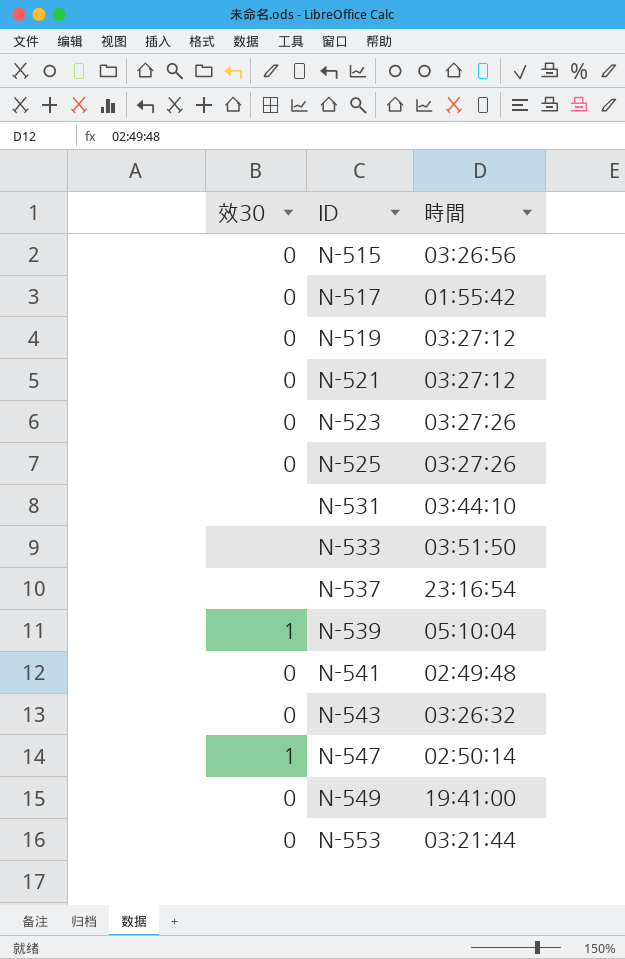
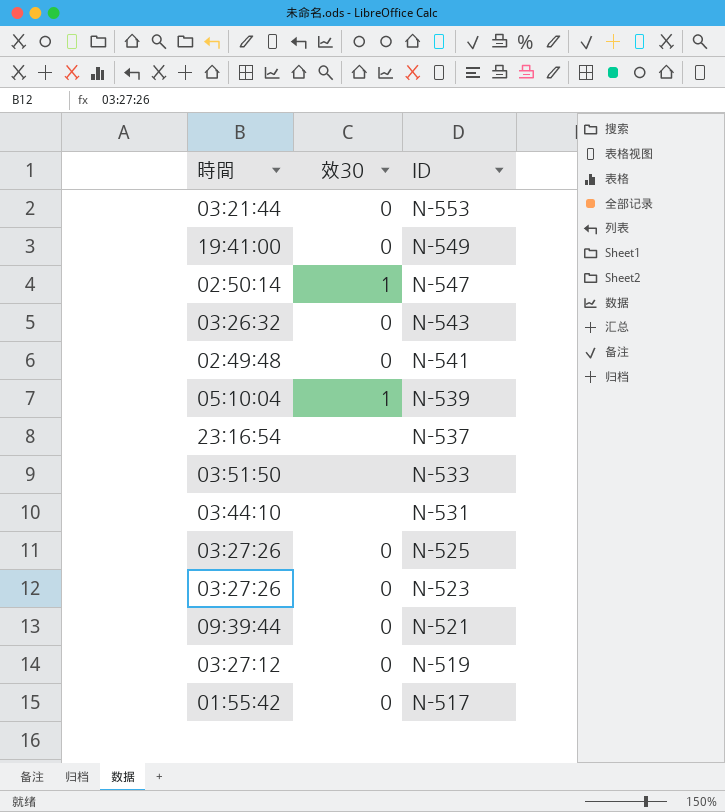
row order: ID ascending -> ID descending
column 時間 | position: 3 -> 1
row N-515: 0 | 03:26:56 -> none
N-521 | 時間: 03:27:12 -> 09:39:44

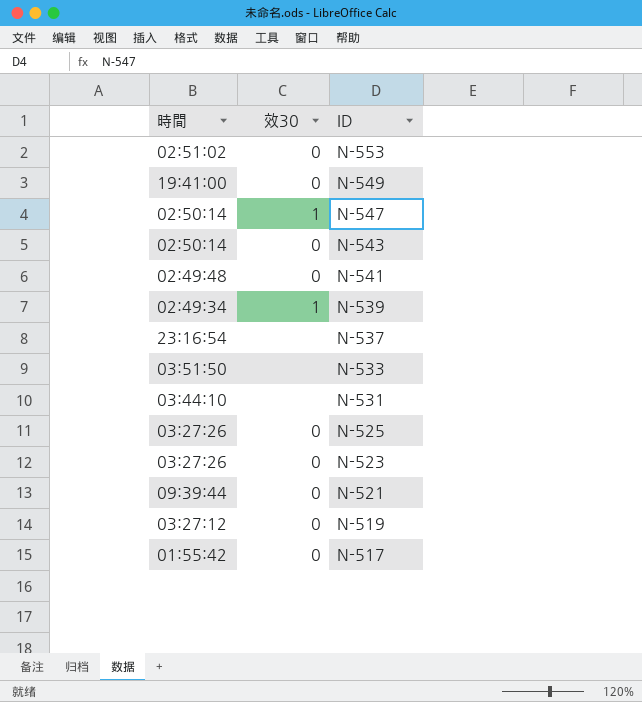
N-553 | 時間: 03:21:44 -> 02:51:02
N-543 | 時間: 03:26:32 -> 02:50:14
N-539 | 時間: 05:10:04 -> 02:49:34

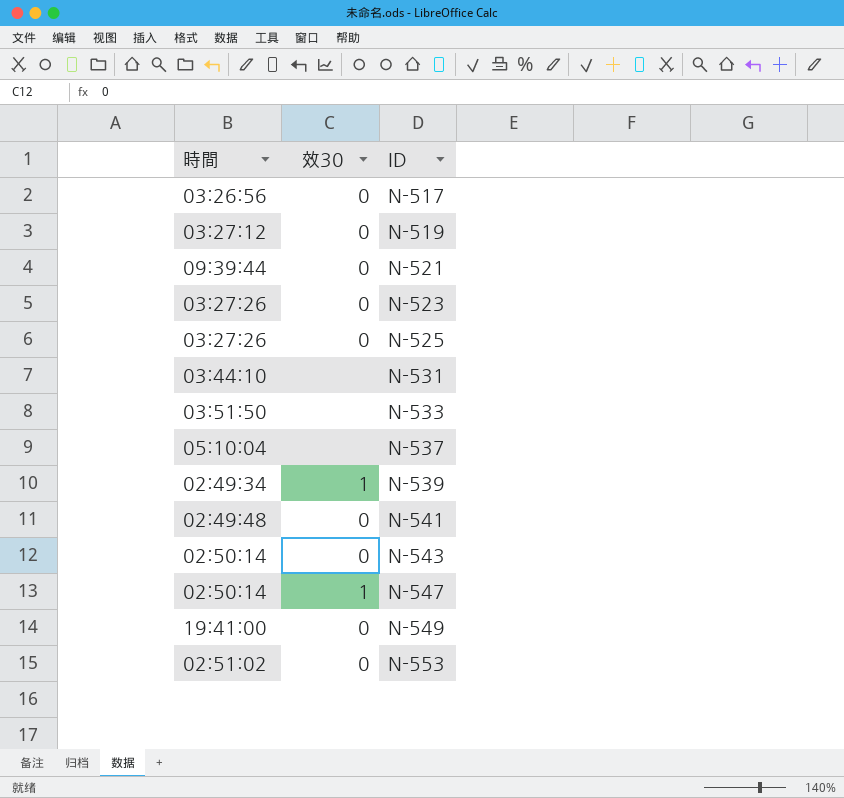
row order: ID descending -> ID ascending
N-517 | 時間: 01:55:42 -> 03:26:56
N-537 | 時間: 23:16:54 -> 05:10:04

